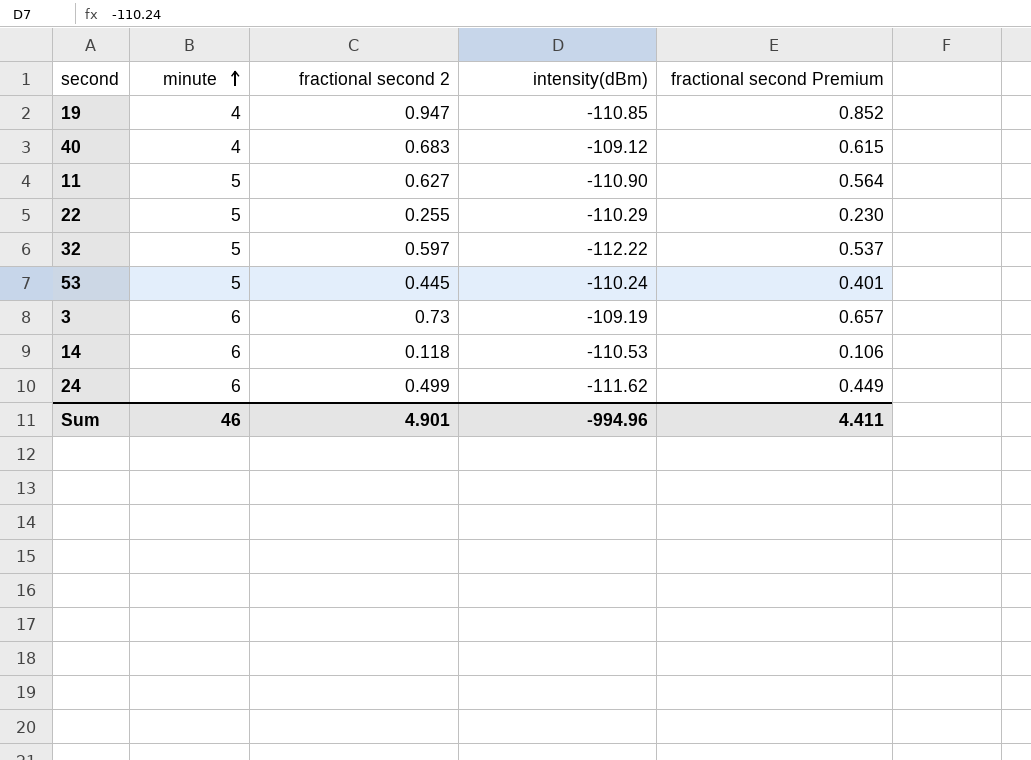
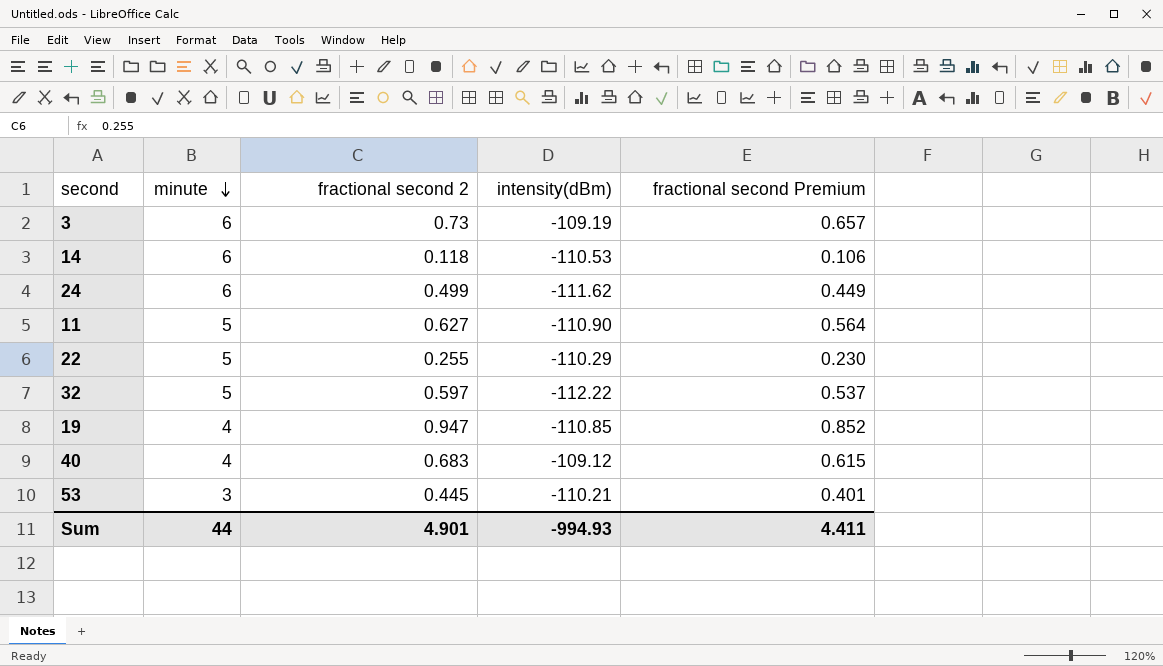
row order: minute ascending -> minute descending
53 | minute: 5 -> 3
53 | intensity(dBm): -110.24 -> -110.21
Sum | minute: 46 -> 44
Sum | intensity(dBm): -994.96 -> -994.93

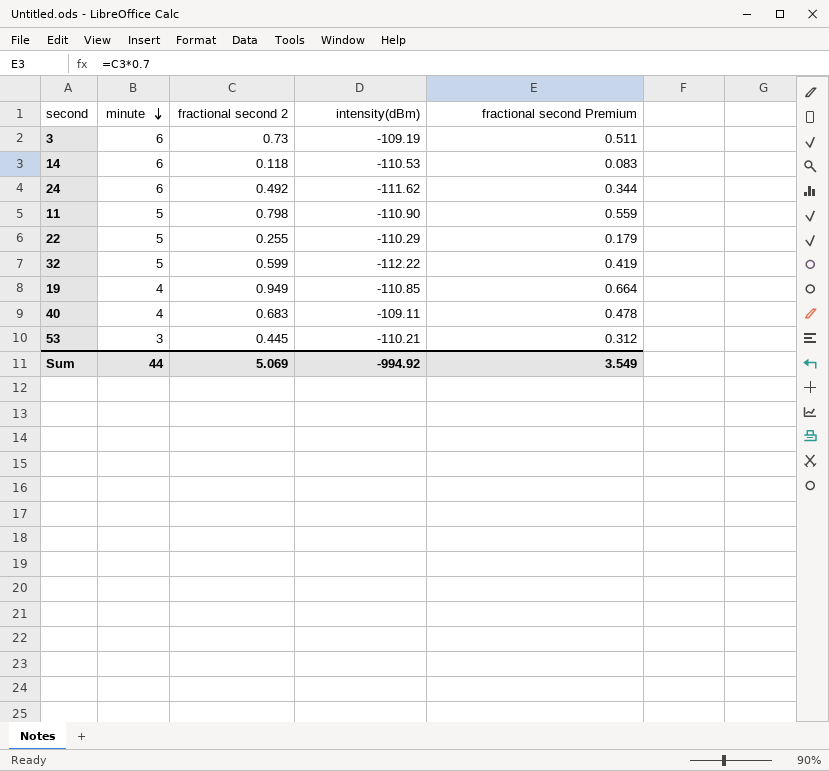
column fractional second Premium | formula: [fractional second 2] * 0.9 -> [fractional second 2] * 0.7
24 | fractional second 2: 0.499 -> 0.492
11 | fractional second 2: 0.627 -> 0.798
32 | fractional second 2: 0.597 -> 0.599
19 | fractional second 2: 0.947 -> 0.949
40 | intensity(dBm): -109.12 -> -109.11
Sum | fractional second 2: 4.901 -> 5.069
Sum | intensity(dBm): -994.93 -> -994.92
Sum | fractional second Premium: 4.411 -> 3.549

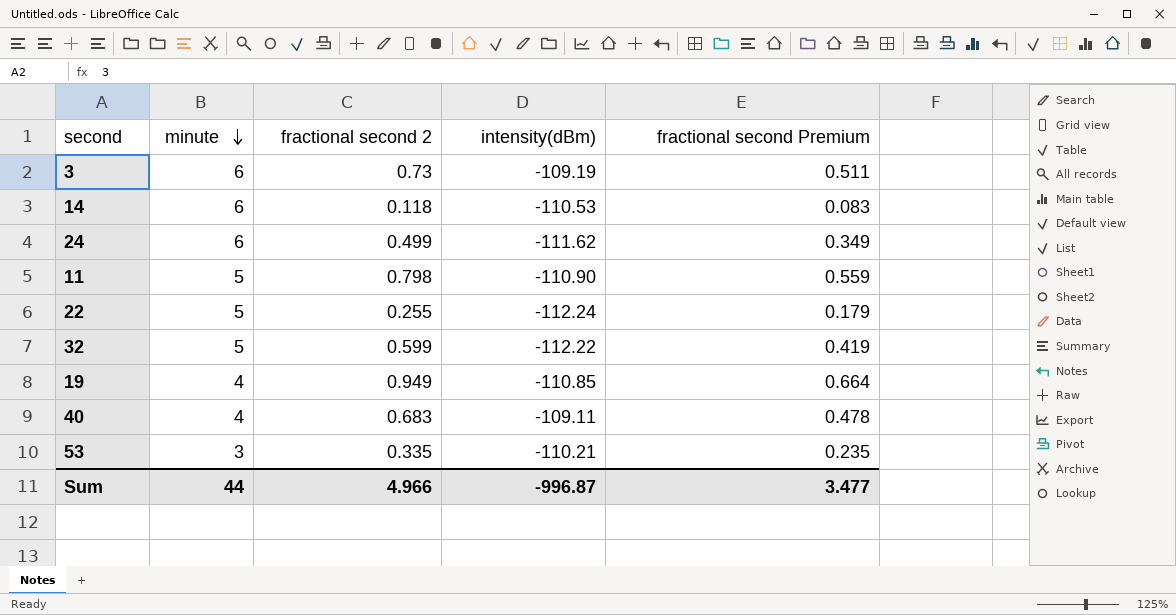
24 | fractional second 2: 0.492 -> 0.499
24 | fractional second Premium: 0.344 -> 0.349
22 | intensity(dBm): -110.29 -> -112.24
53 | fractional second 2: 0.445 -> 0.335
53 | fractional second Premium: 0.312 -> 0.235
Sum | fractional second 2: 5.069 -> 4.966
Sum | intensity(dBm): -994.92 -> -996.87
Sum | fractional second Premium: 3.549 -> 3.477

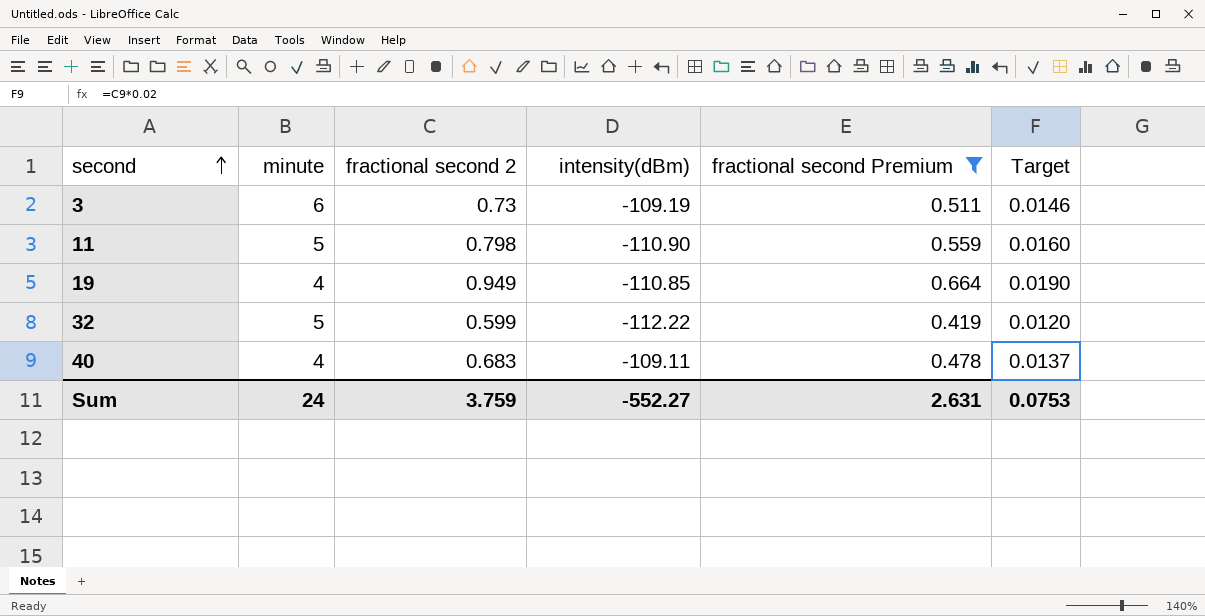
filter: none -> fractional second Premium >= 0.419
row order: minute descending -> second ascending
column Target | formula: none -> [fractional second 2] * 0.02
Sum | minute: 44 -> 24
Sum | fractional second 2: 4.966 -> 3.759
Sum | intensity(dBm): -996.87 -> -552.27
Sum | fractional second Premium: 3.477 -> 2.631

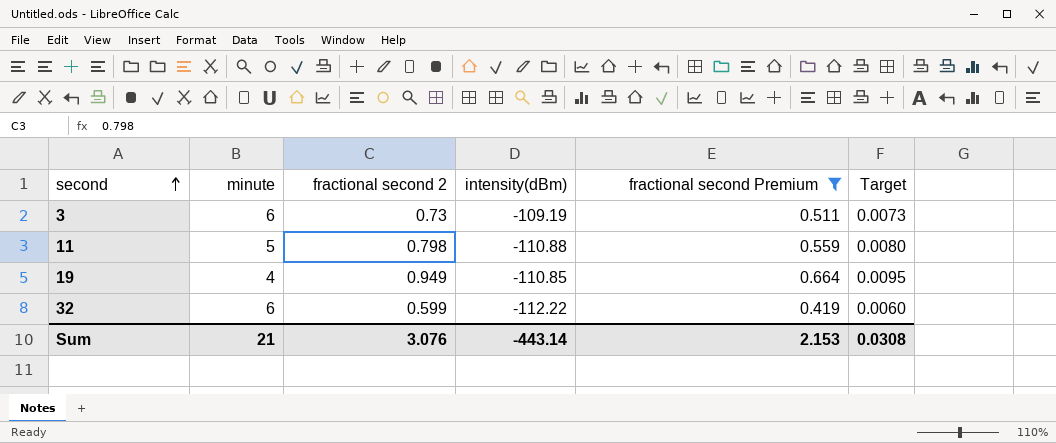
column Target | formula: [fractional second 2] * 0.02 -> [fractional second 2] * 0.01
row 40: 4 | 0.683 | -109.11 | 0.478 | 0.0137 -> none
11 | intensity(dBm): -110.90 -> -110.88
32 | minute: 5 -> 6
Sum | minute: 24 -> 21
Sum | fractional second 2: 3.759 -> 3.076
Sum | intensity(dBm): -552.27 -> -443.14
Sum | fractional second Premium: 2.631 -> 2.153
Sum | Target: 0.0753 -> 0.0308

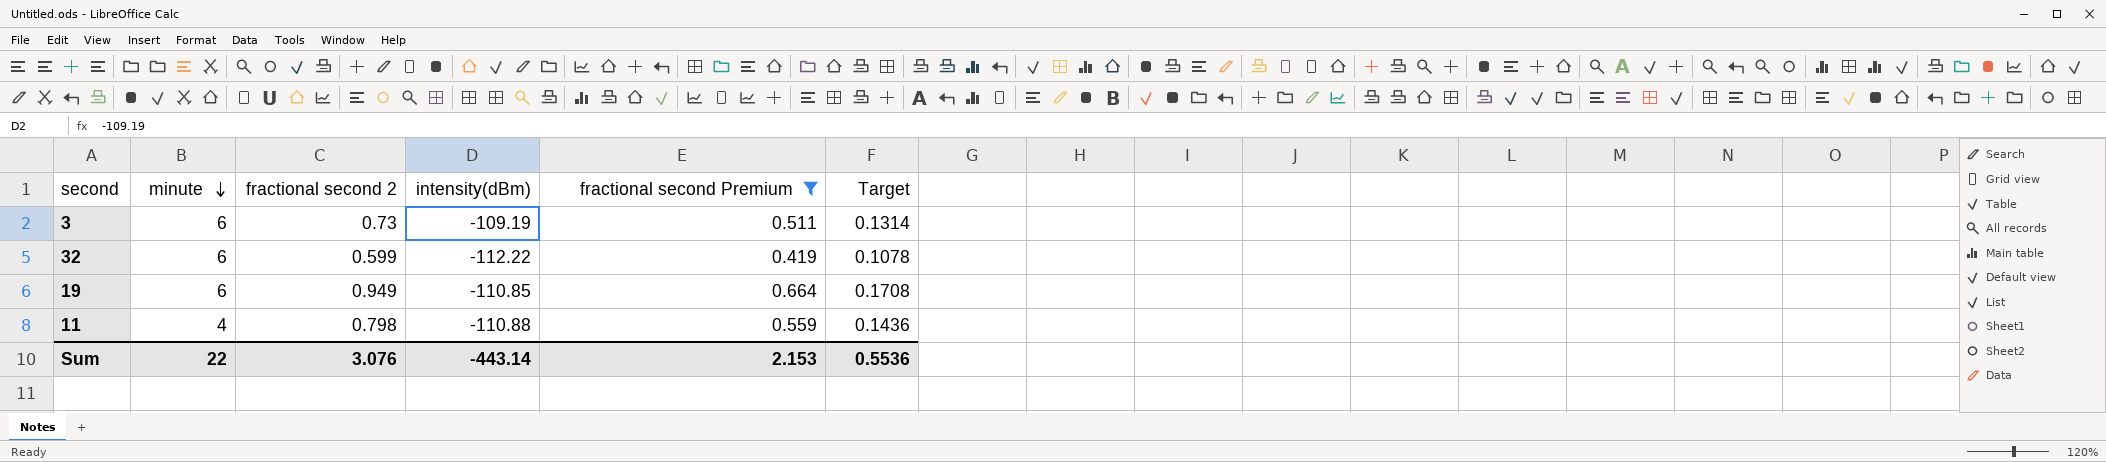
row order: second ascending -> minute descending
column Target | formula: [fractional second 2] * 0.01 -> [fractional second 2] * 0.18
19 | minute: 4 -> 6
11 | minute: 5 -> 4
Sum | minute: 21 -> 22
Sum | Target: 0.0308 -> 0.5536

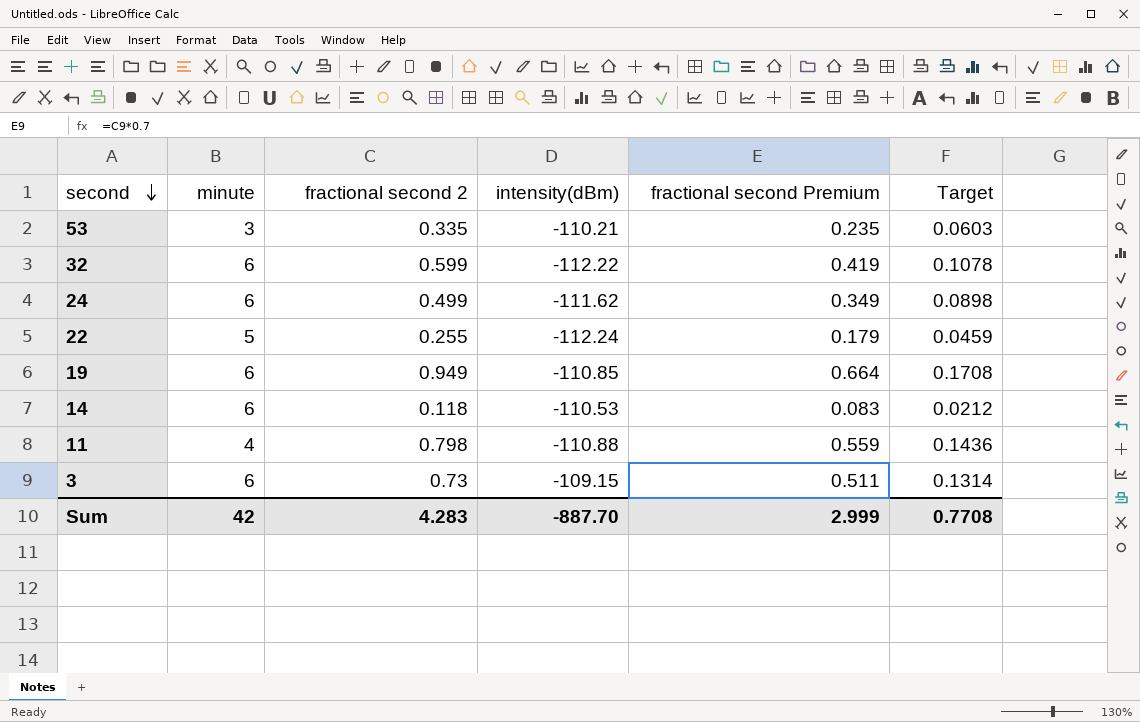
filter: fractional second Premium >= 0.419 -> none
row order: minute descending -> second descending
3 | intensity(dBm): -109.19 -> -109.15
Sum | minute: 22 -> 42
Sum | fractional second 2: 3.076 -> 4.283
Sum | intensity(dBm): -443.14 -> -887.70
Sum | fractional second Premium: 2.153 -> 2.999
Sum | Target: 0.5536 -> 0.7708

